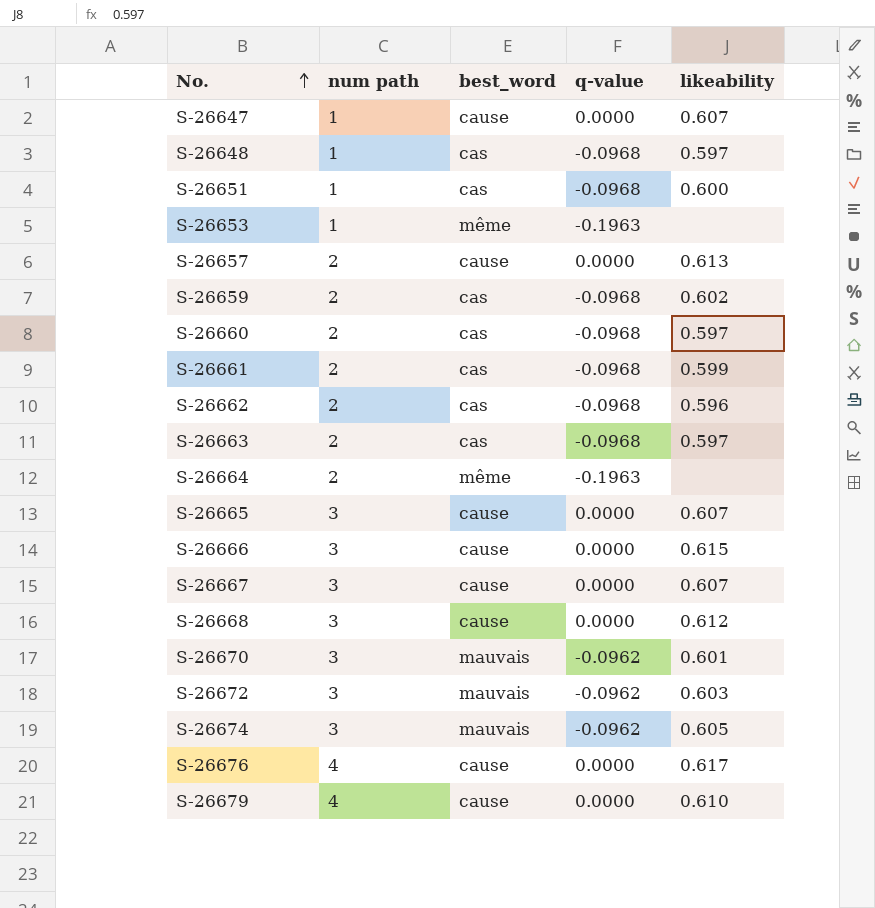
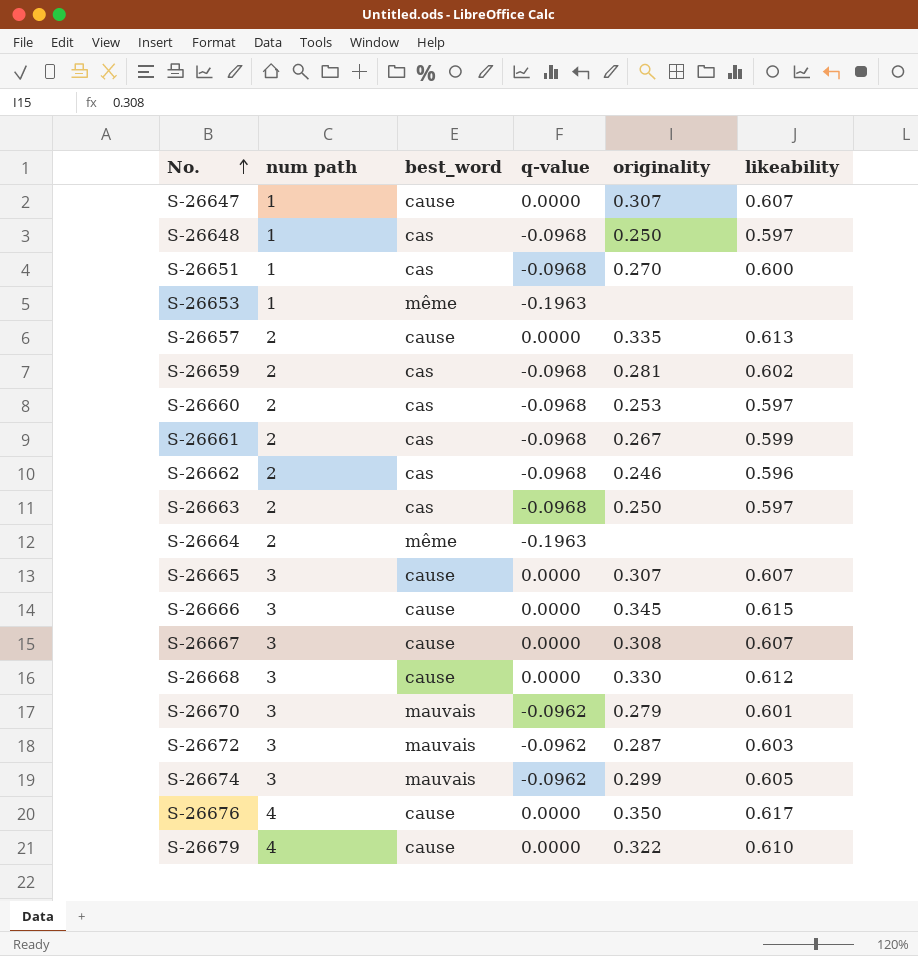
column originality | position: none -> 5

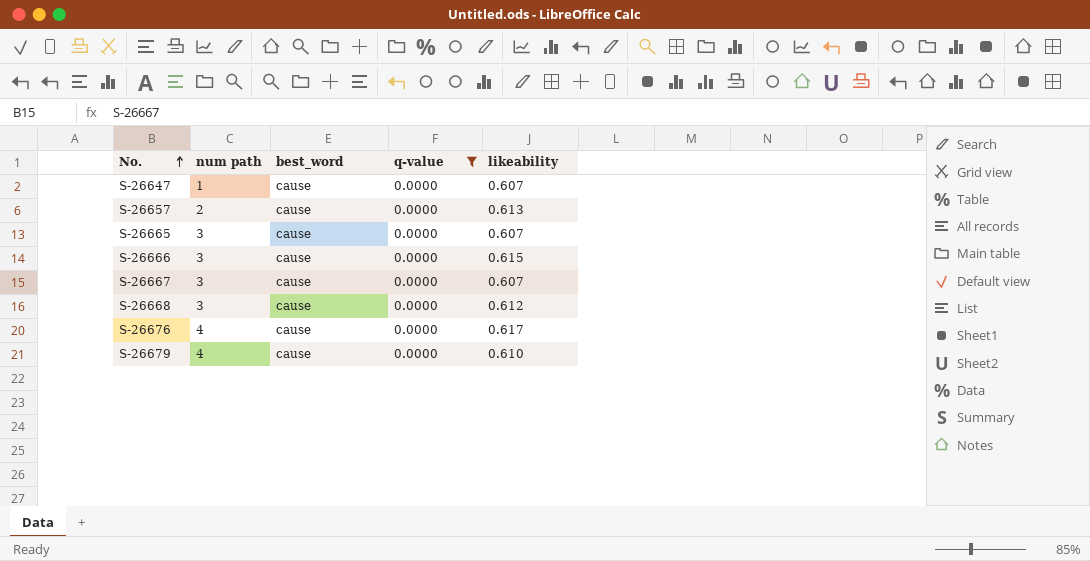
filter: none -> q-value = 0.0000
column originality | position: 5 -> none

